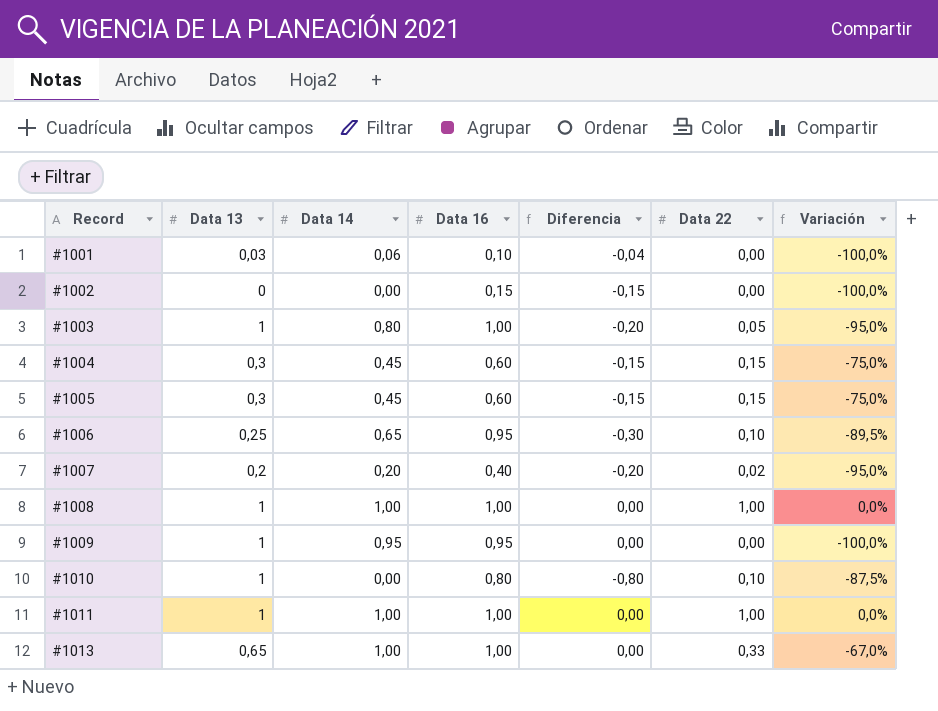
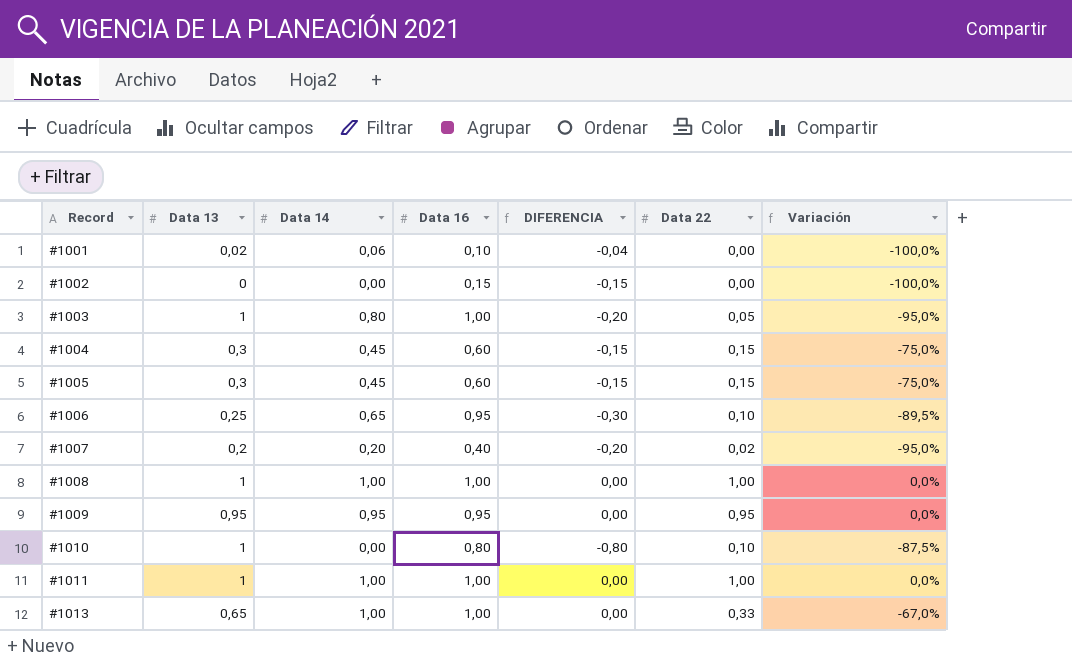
column name: Diferencia -> DIFERENCIA
#1001 | Data 13: 0,03 -> 0,02
#1009 | Data 13: 1 -> 0,95
#1009 | Data 22: 0,00 -> 0,95
#1009 | Variación: -100,0% -> 0,0%

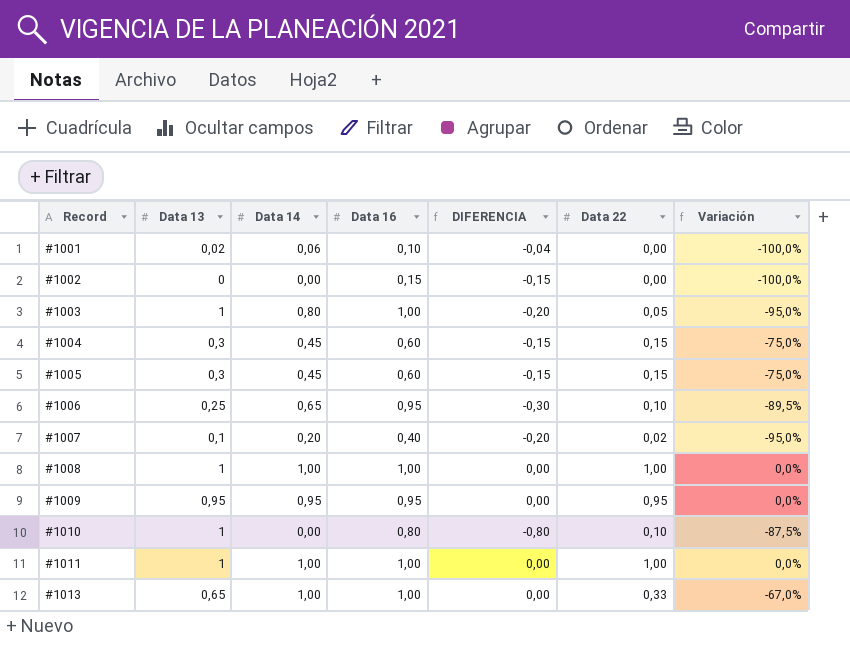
#1007 | Data 13: 0,2 -> 0,1

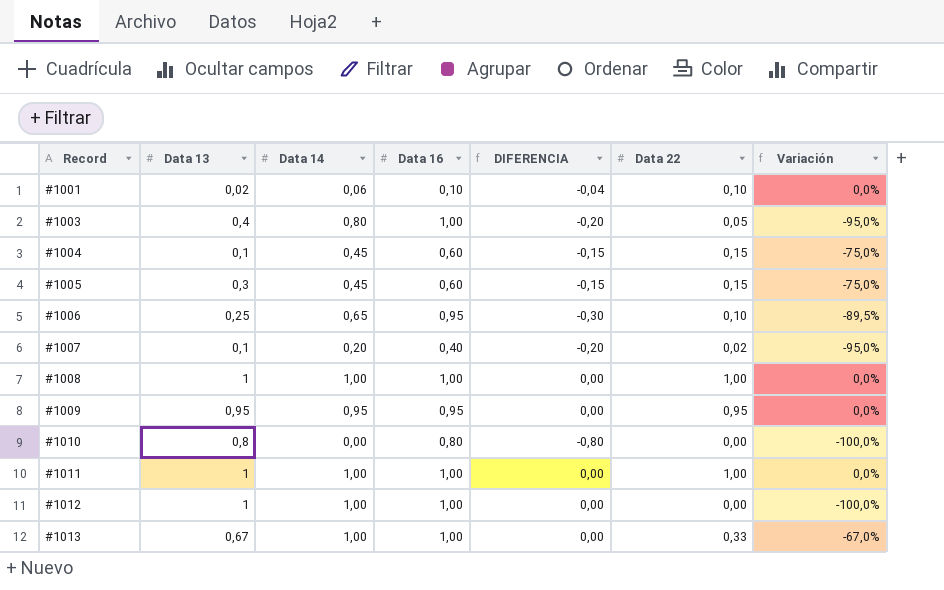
row #1002: 0 | 0,00 | 0,15 | -0,15 | 0,00 | -100,0% -> none
#1001 | Data 22: 0,00 -> 0,10
#1001 | Variación: -100,0% -> 0,0%
#1003 | Data 13: 1 -> 0,4
#1004 | Data 13: 0,3 -> 0,1
#1010 | Data 13: 1 -> 0,8
#1010 | Data 22: 0,10 -> 0,00
#1010 | Variación: -87,5% -> -100,0%
row #1012: none -> 1 | 1,00 | 1,00 | 0,00 | 0,00 | -100,0%
#1013 | Data 13: 0,65 -> 0,67

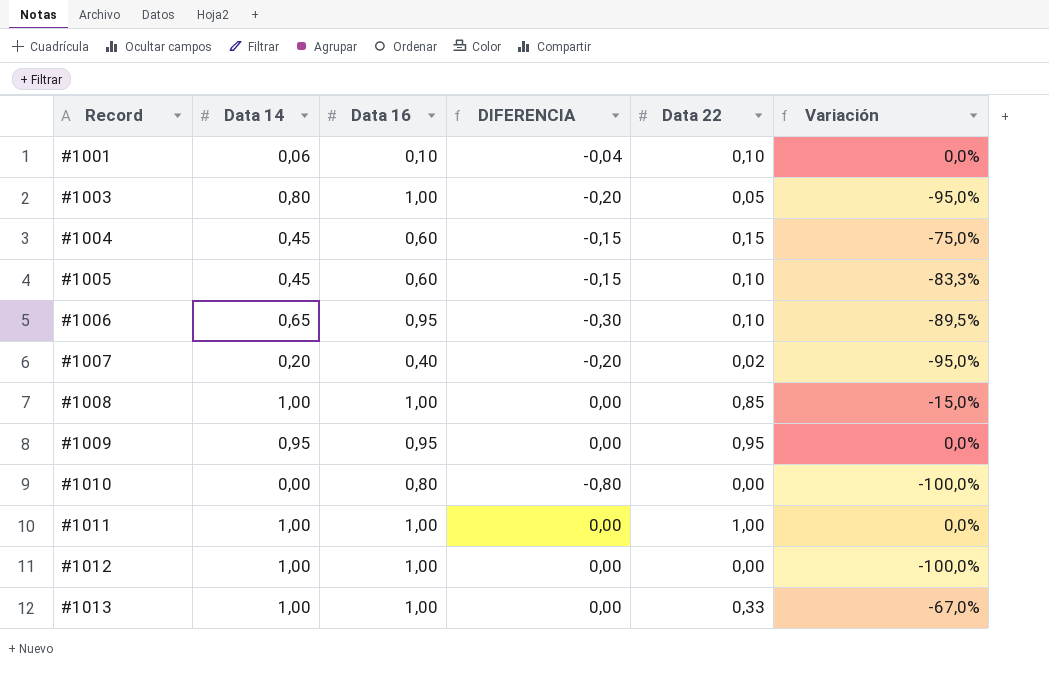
column Data 13 | position: 2 -> none
#1005 | Data 22: 0,15 -> 0,10
#1005 | Variación: -75,0% -> -83,3%
#1008 | Data 22: 1,00 -> 0,85
#1008 | Variación: 0,0% -> -15,0%

